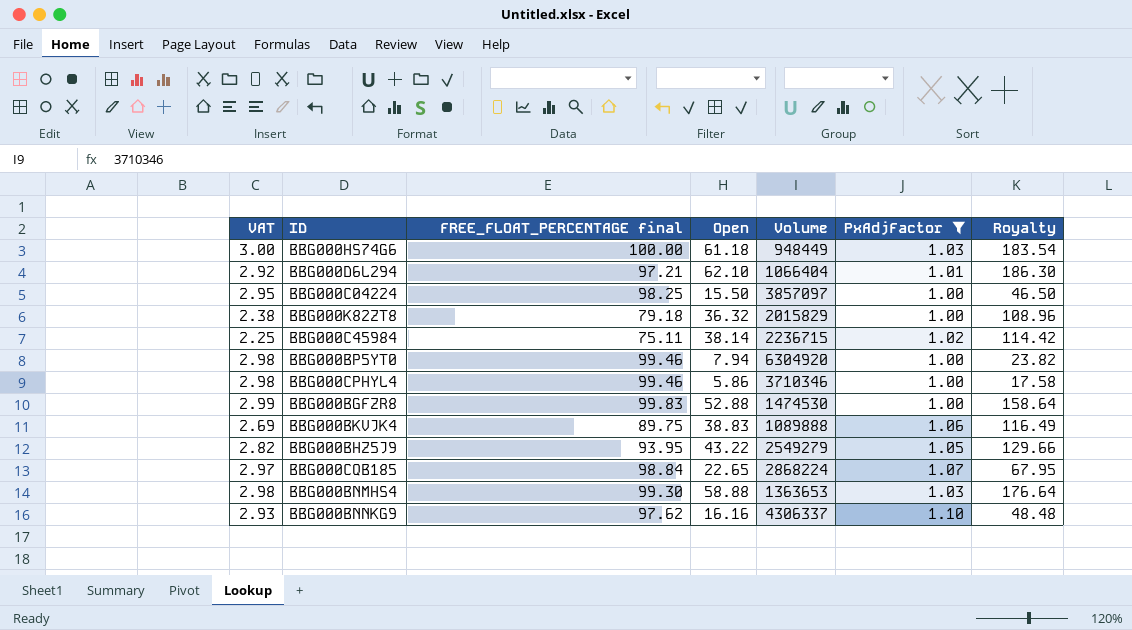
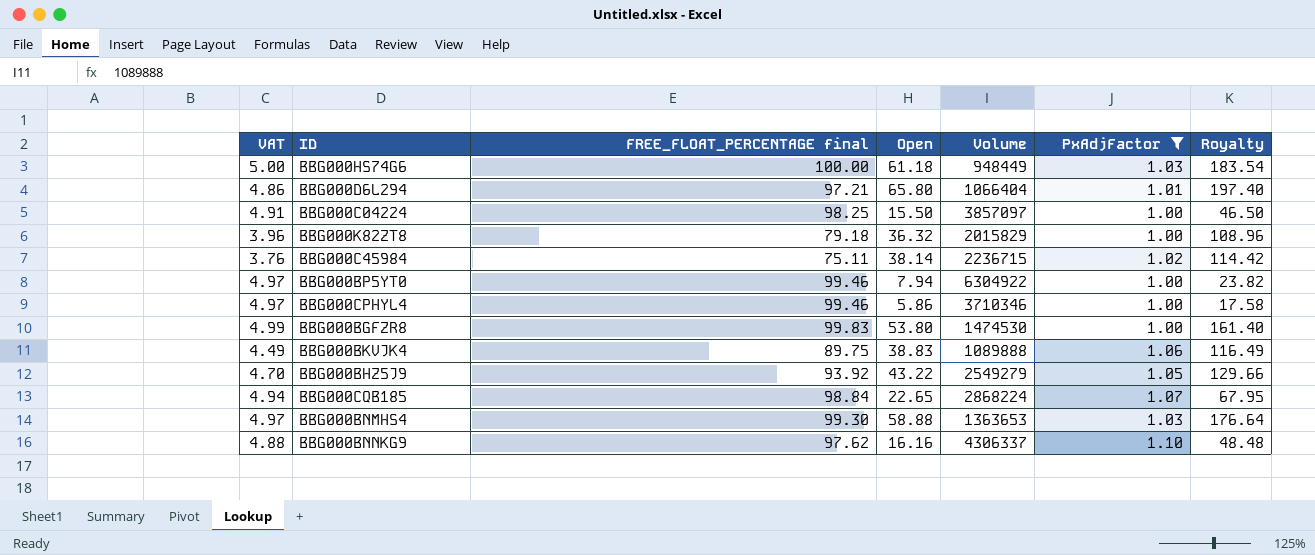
column VAT | formula: [FREE_FLOAT_PERCENTAGE final] * 0.03 -> [FREE_FLOAT_PERCENTAGE final] * 0.05
BBG000D6L294 | Open: 62.10 -> 65.80
BBG000D6L294 | Royalty: 186.30 -> 197.40
BBG000BP5YT0 | Volume: 6304920 -> 6304922
BBG000BGFZR8 | Open: 52.88 -> 53.80
BBG000BGFZR8 | Royalty: 158.64 -> 161.40
BBG000BHZ5J9 | FREE_FLOAT_PERCENTAGE final: 93.95 -> 93.92

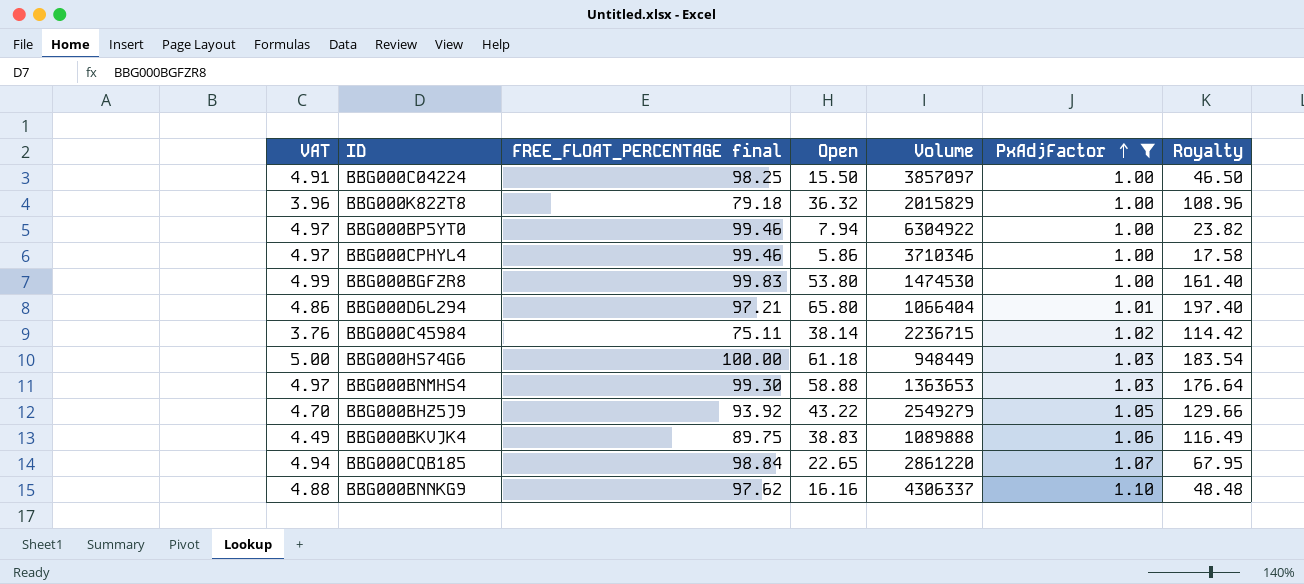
row order: none -> PxAdjFactor ascending
BBG000CQB185 | Volume: 2868224 -> 2861220

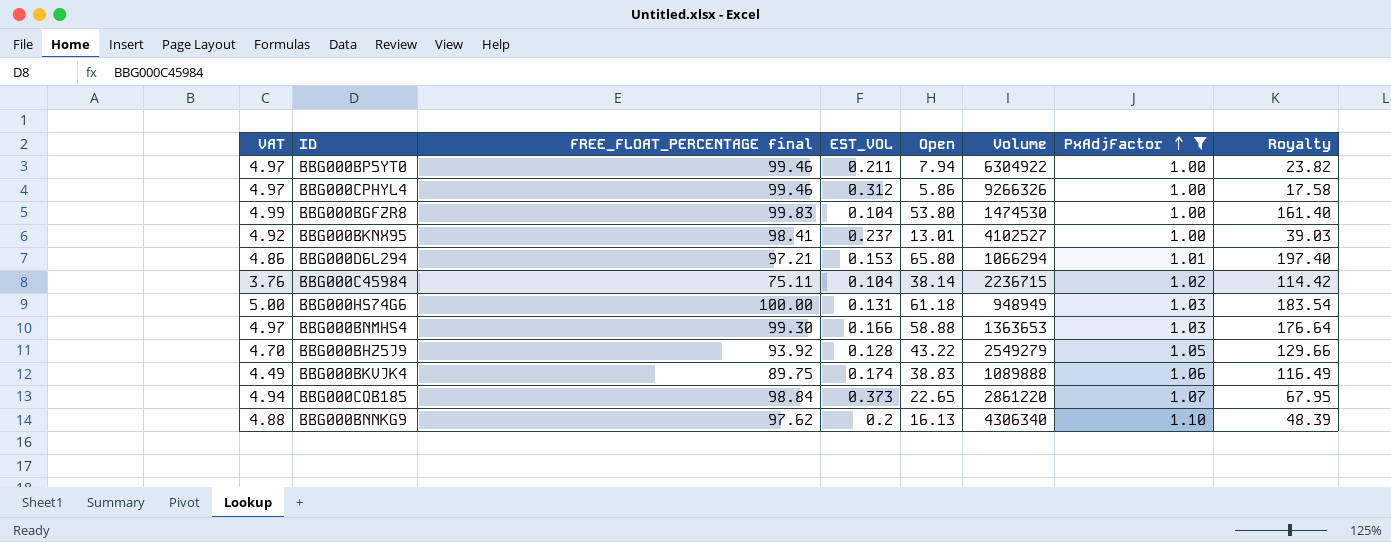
column EST_VOL | position: none -> 4
row BBG000C04224: 4.91 | 98.25 | 15.50 | 3857097 | 1.00 | 46.50 -> none
row BBG000K82ZT8: 3.96 | 79.18 | 36.32 | 2015829 | 1.00 | 108.96 -> none
BBG000CPHYL4 | Volume: 3710346 -> 9266326
row BBG000BKNX95: none -> 4.92 | 98.41 | 0.237 | 13.01 | 4102527 | 1.00 | 39.03
BBG000D6L294 | Volume: 1066404 -> 1066294
BBG000HS74G6 | Volume: 948449 -> 948949
BBG000BNNKG9 | Open: 16.16 -> 16.13
BBG000BNNKG9 | Volume: 4306337 -> 4306340
BBG000BNNKG9 | Royalty: 48.48 -> 48.39

